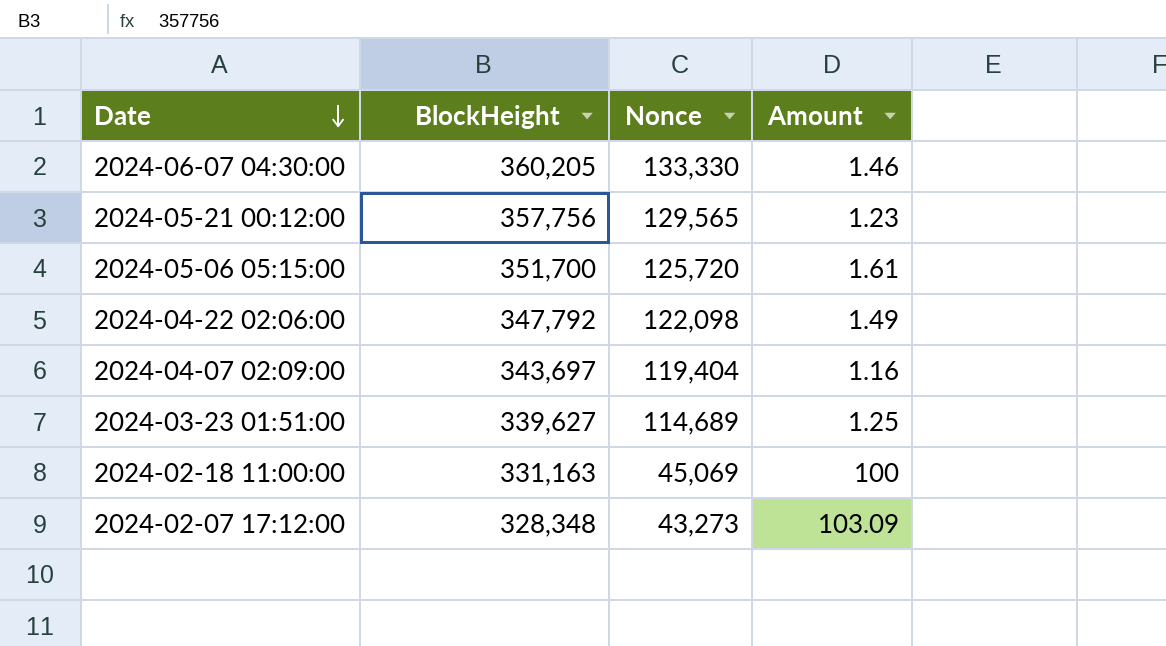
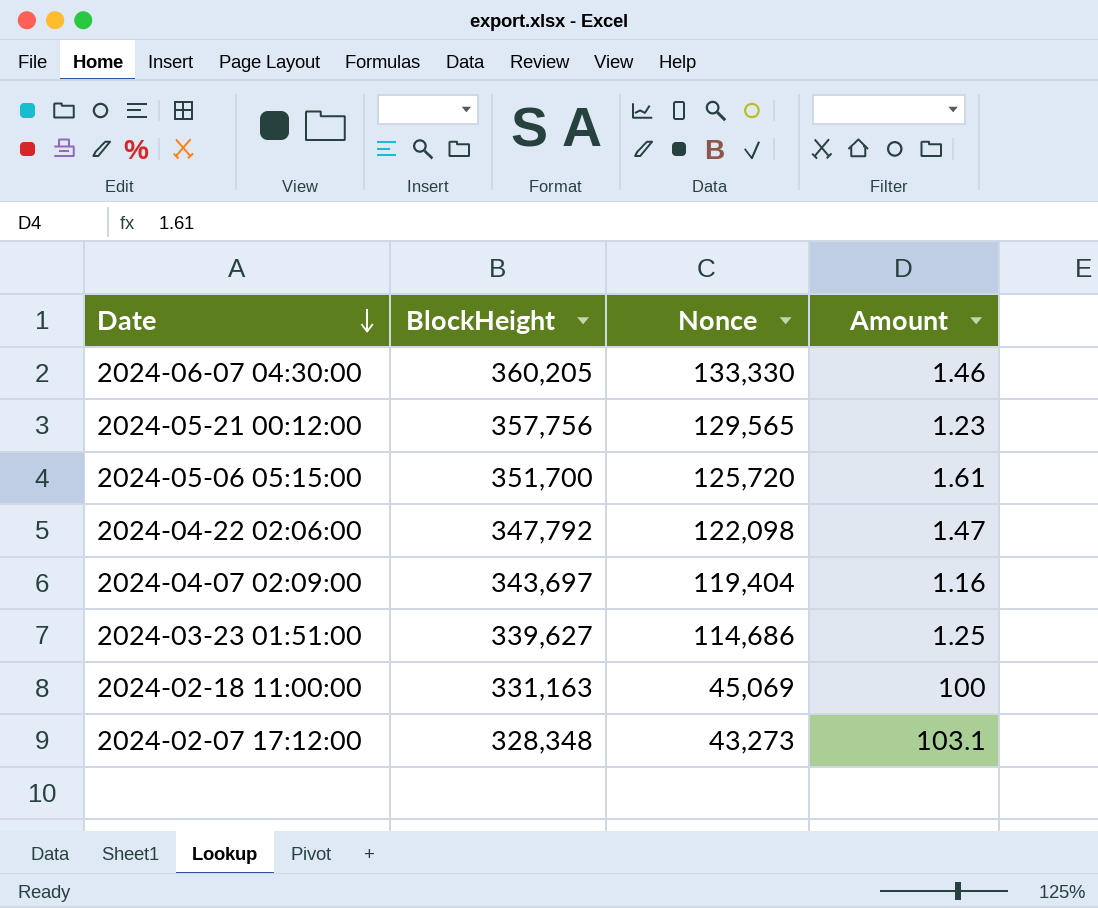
2024-04-22 02:06:00 | Amount: 1.49 -> 1.47
2024-03-23 01:51:00 | Nonce: 114,689 -> 114,686
2024-02-07 17:12:00 | Amount: 103.09 -> 103.1

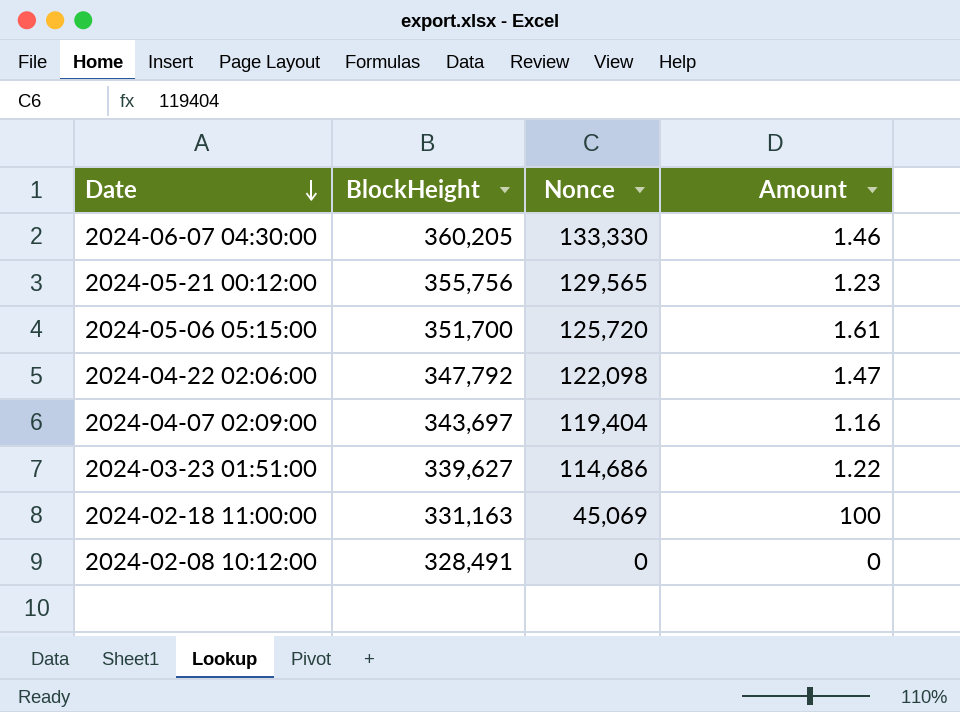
row 2024-02-07 17:12:00: 328,348 | 43,273 | 103.1 -> none
2024-05-21 00:12:00 | BlockHeight: 357,756 -> 355,756
2024-03-23 01:51:00 | Amount: 1.25 -> 1.22
row 2024-02-08 10:12:00: none -> 328,491 | 0 | 0

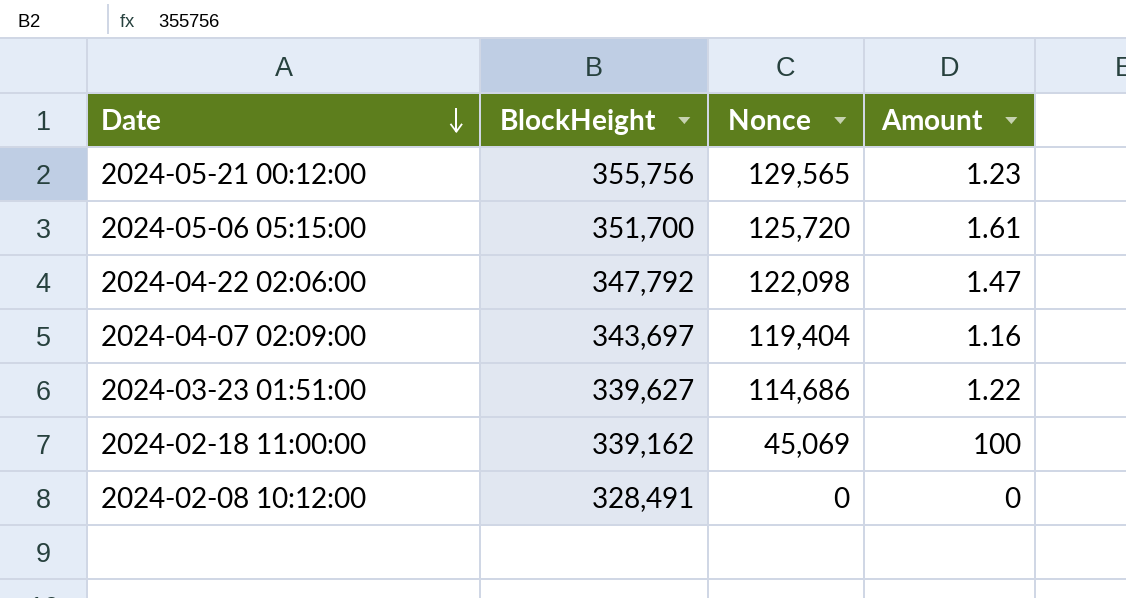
row 2024-06-07 04:30:00: 360,205 | 133,330 | 1.46 -> none
2024-02-18 11:00:00 | BlockHeight: 331,163 -> 339,162

